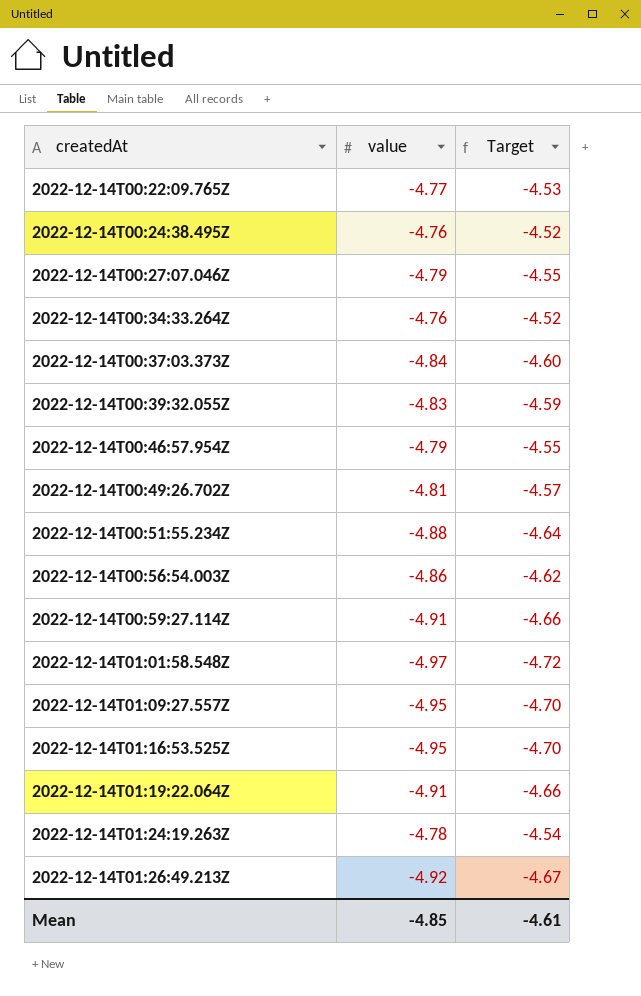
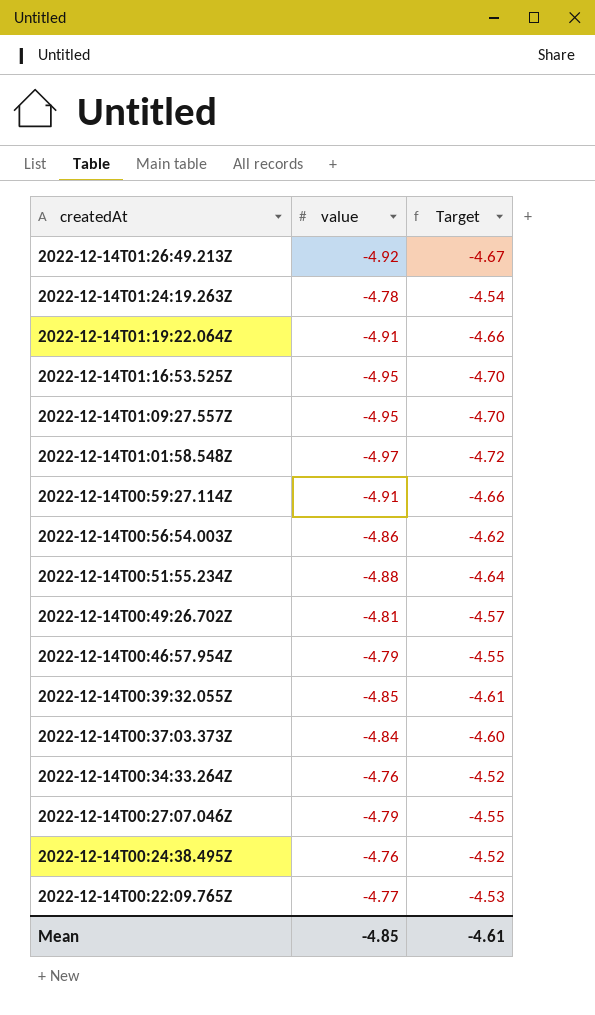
row order: createdAt ascending -> createdAt descending
2022-12-14T00:39:32.055Z | value: -4.83 -> -4.85
2022-12-14T00:39:32.055Z | Target: -4.59 -> -4.61

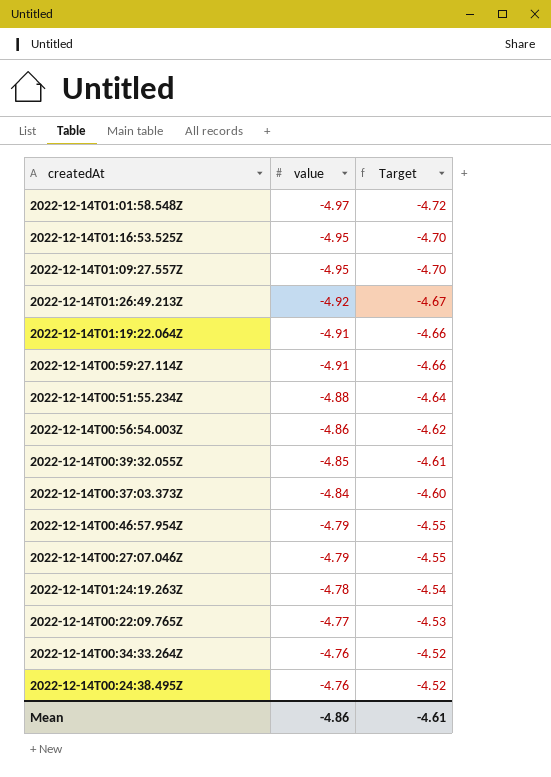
row order: createdAt descending -> value ascending
row 2022-12-14T00:49:26.702Z: -4.81 | -4.57 -> none
Mean | value: -4.85 -> -4.86

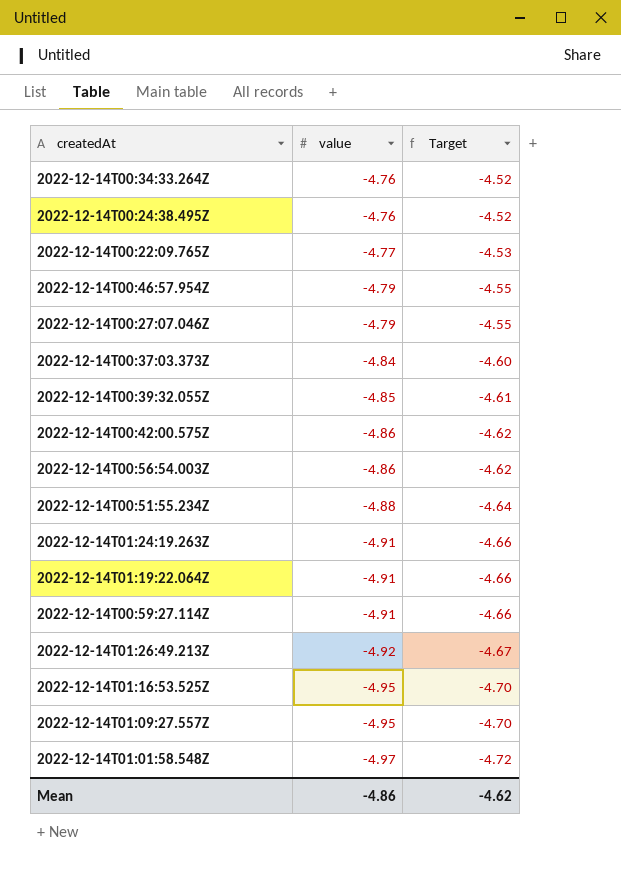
row order: value ascending -> value descending
row 2022-12-14T00:42:00.575Z: none -> -4.86 | -4.62
2022-12-14T01:24:19.263Z | value: -4.78 -> -4.91
2022-12-14T01:24:19.263Z | Target: -4.54 -> -4.66
Mean | Target: -4.61 -> -4.62

